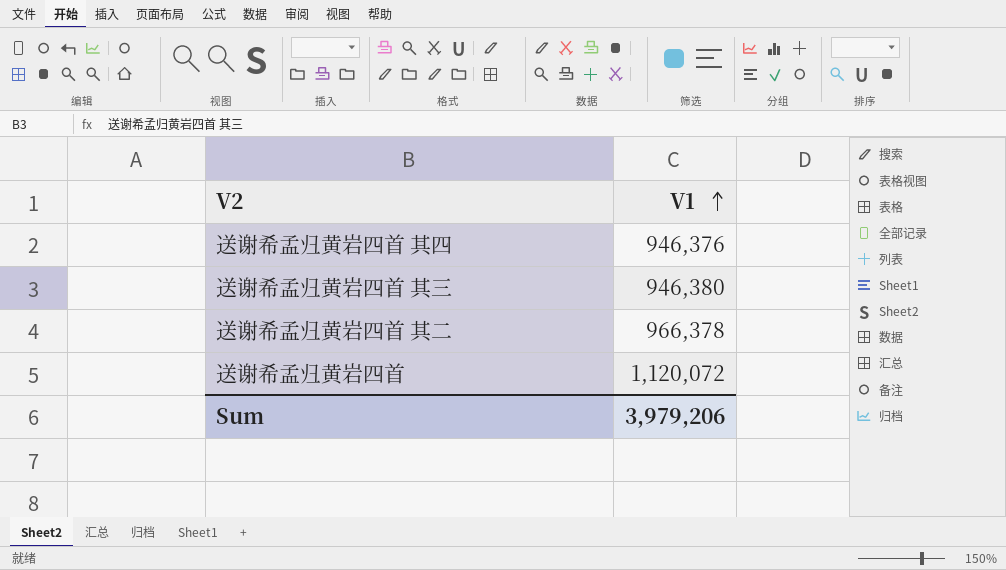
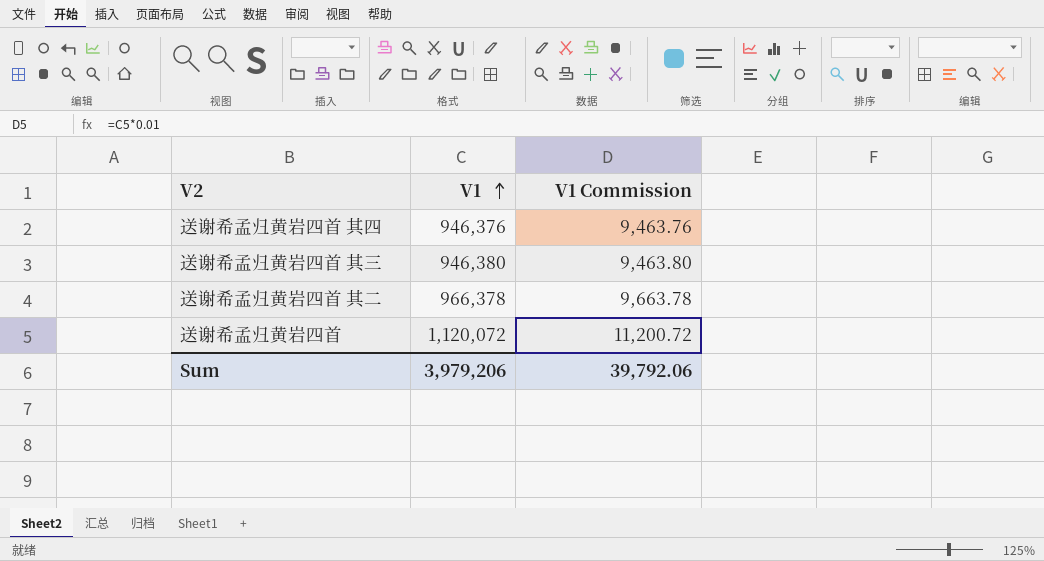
column V1 Commission | formula: none -> [V1] * 0.01

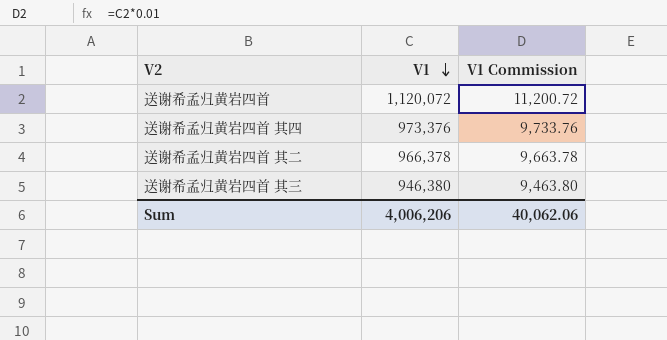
row order: V1 ascending -> V1 descending
送谢希孟归黄岩四首 其四 | V1: 946,376 -> 973,376
送谢希孟归黄岩四首 其四 | V1 Commission: 9,463.76 -> 9,733.76
Sum | V1: 3,979,206 -> 4,006,206
Sum | V1 Commission: 39,792.06 -> 40,062.06

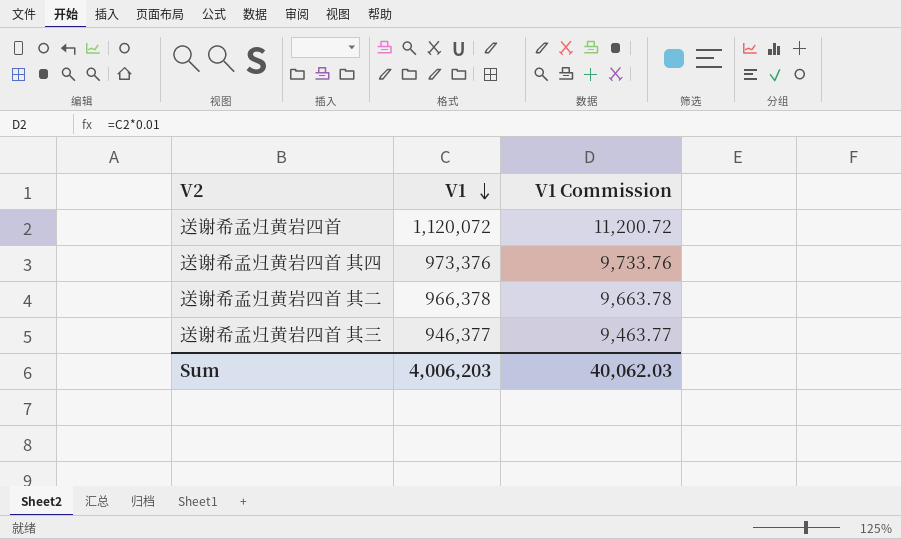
送谢希孟归黄岩四首 其三 | V1: 946,380 -> 946,377
送谢希孟归黄岩四首 其三 | V1 Commission: 9,463.80 -> 9,463.77
Sum | V1: 4,006,206 -> 4,006,203
Sum | V1 Commission: 40,062.06 -> 40,062.03

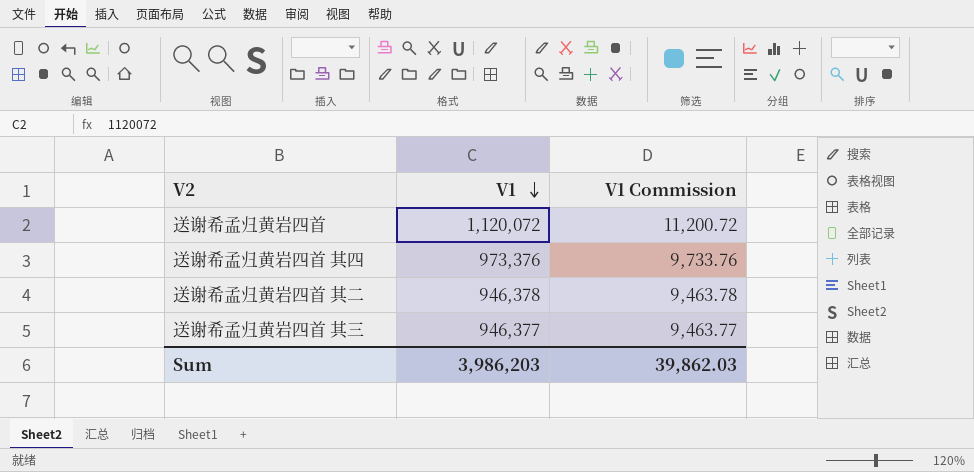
送谢希孟归黄岩四首 其二 | V1: 966,378 -> 946,378
送谢希孟归黄岩四首 其二 | V1 Commission: 9,663.78 -> 9,463.78
Sum | V1: 4,006,203 -> 3,986,203
Sum | V1 Commission: 40,062.03 -> 39,862.03

